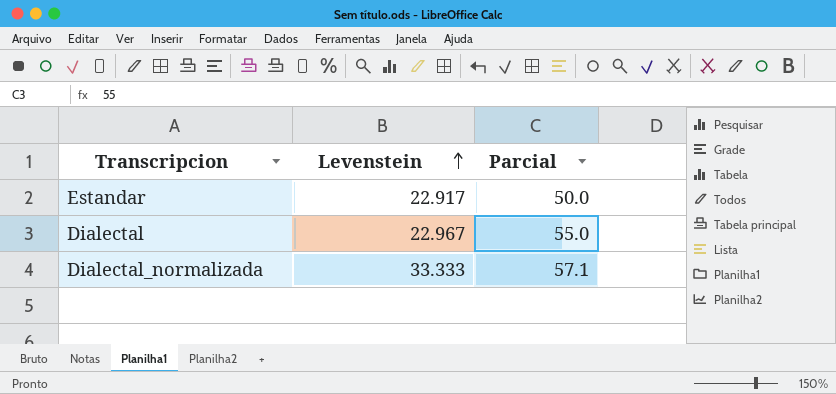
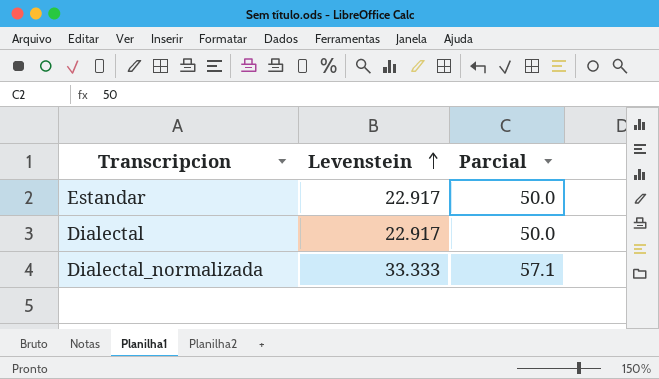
Dialectal | Levenstein: 22.967 -> 22.917
Dialectal | Parcial: 55.0 -> 50.0

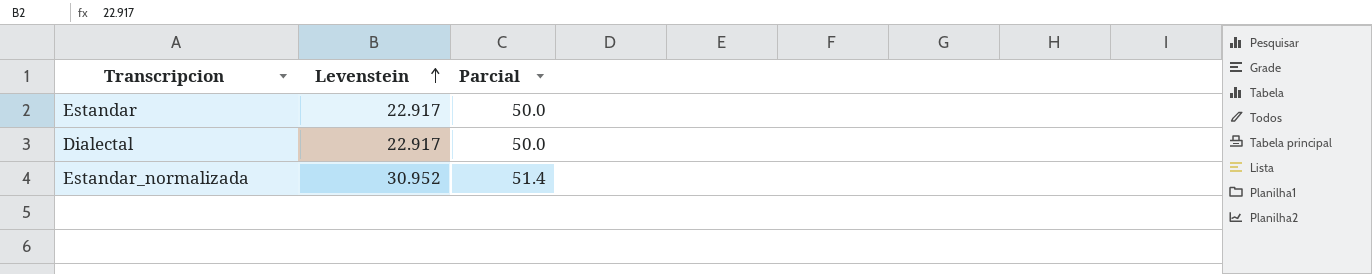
row Dialectal_normalizada: 33.333 | 57.1 -> none
row Estandar_normalizada: none -> 30.952 | 51.4

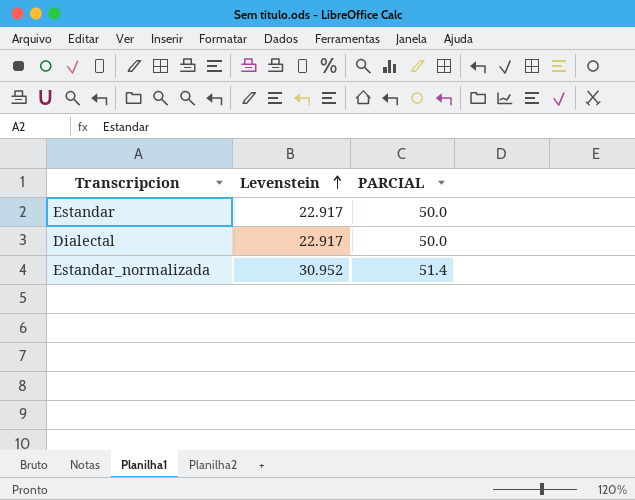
column name: Parcial -> PARCIAL

